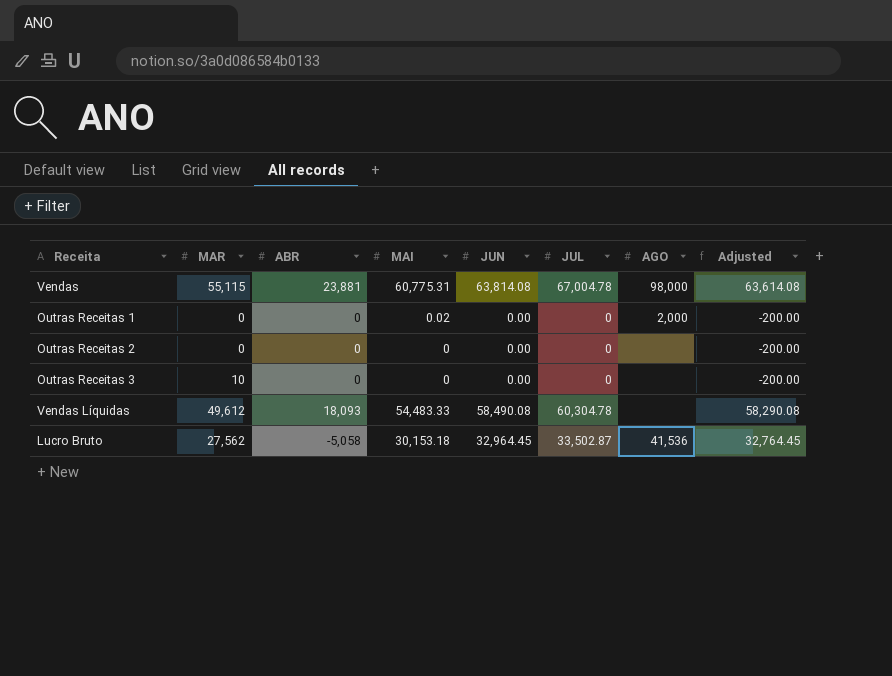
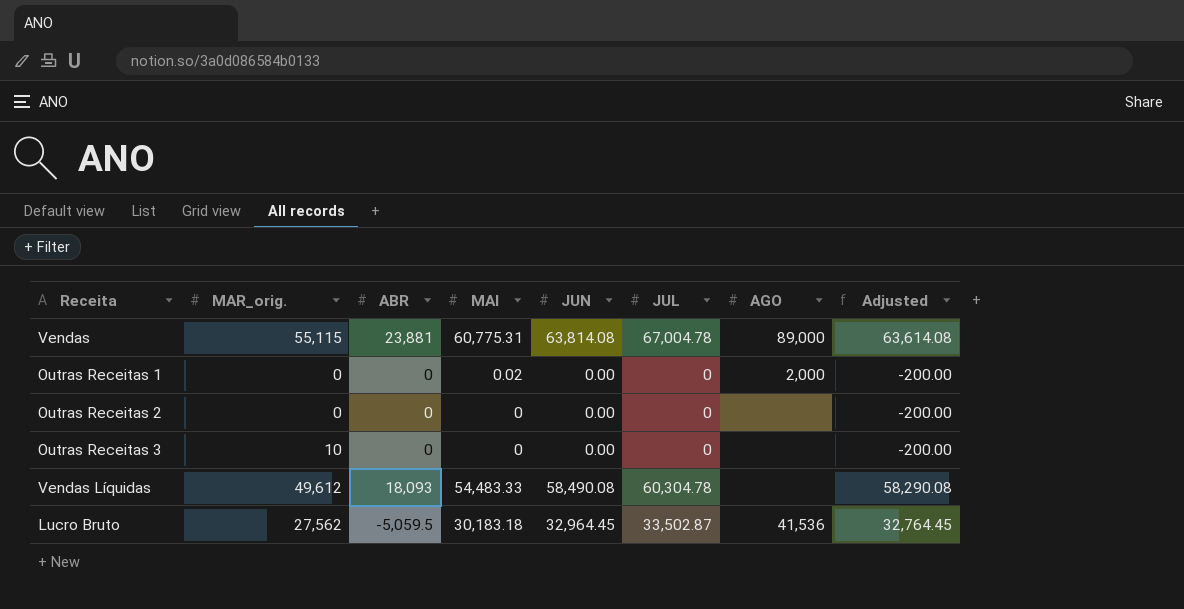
column name: MAR -> MAR_orig.
Vendas | AGO: 98,000 -> 89,000
Lucro Bruto | ABR: -5,058 -> -5,059.5
Lucro Bruto | MAI: 30,153.18 -> 30,183.18

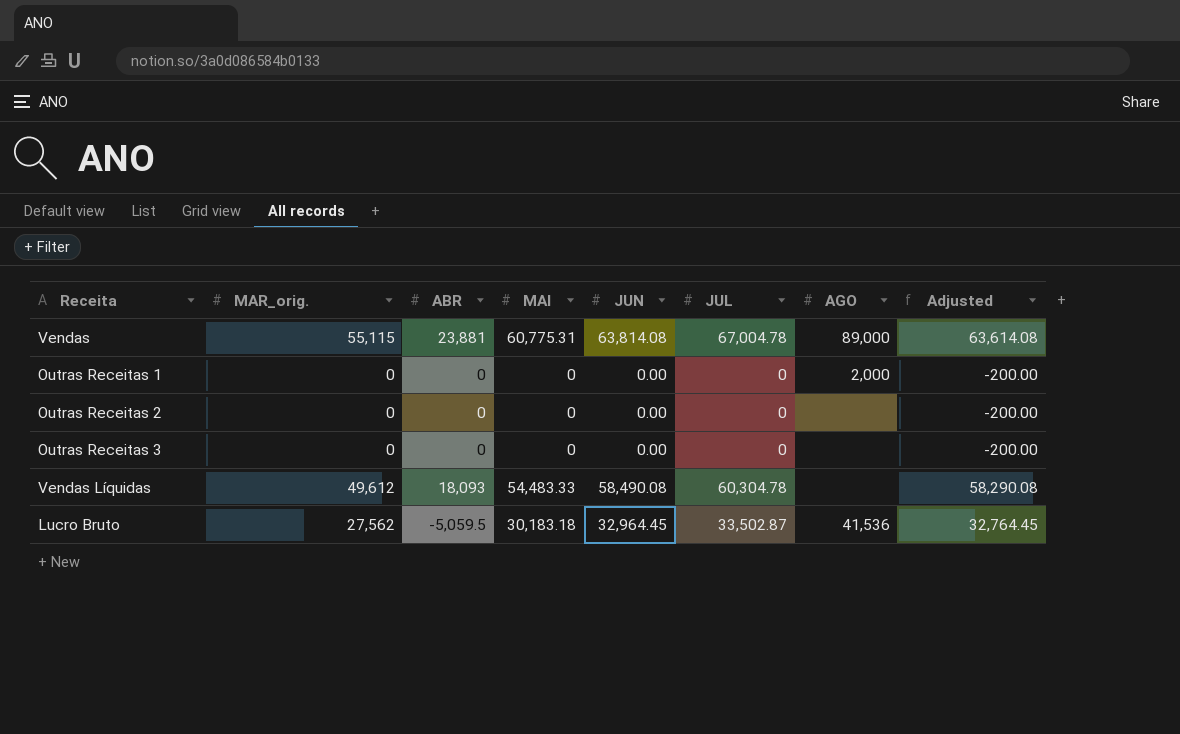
Outras Receitas 1 | MAI: 0.02 -> 0
Outras Receitas 3 | MAR_orig.: 10 -> 0

